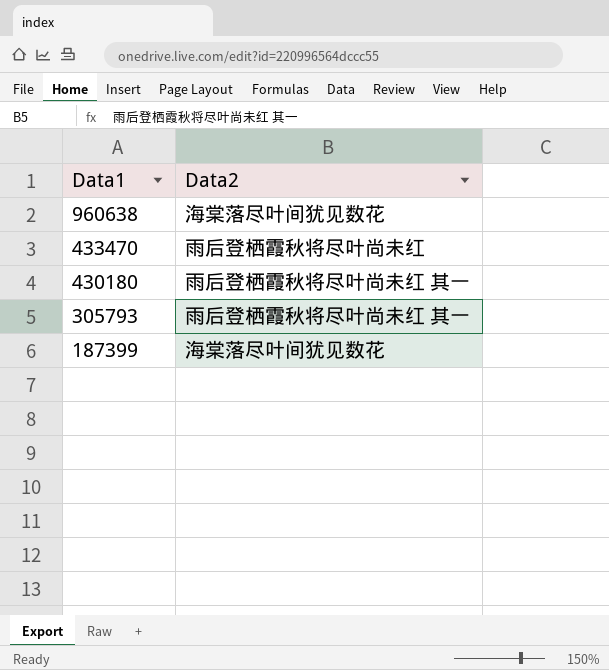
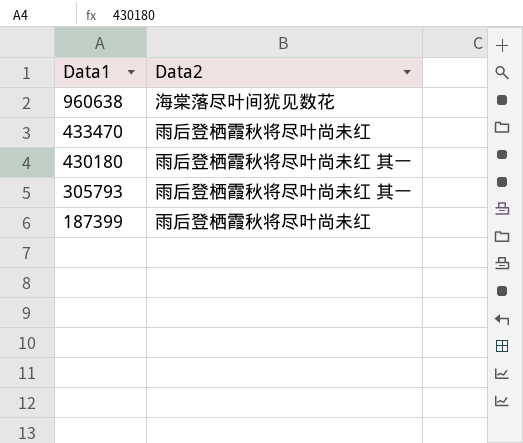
187399 | Data2: 海棠落尽叶间犹见数花 -> 雨后登栖霞秋将尽叶尚未红

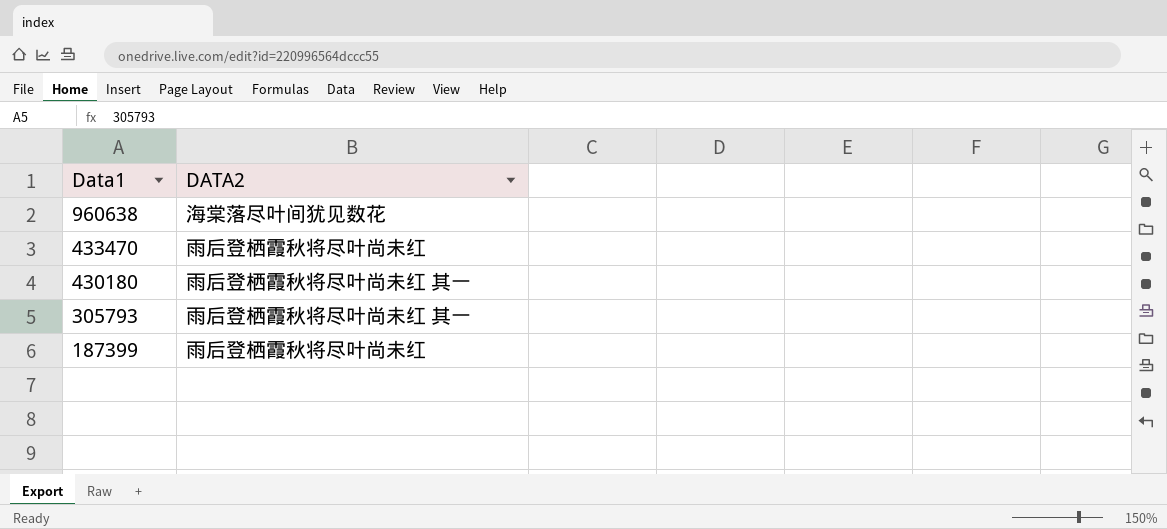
column name: Data2 -> DATA2

